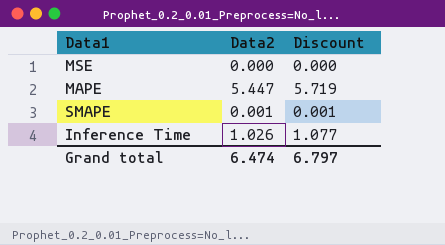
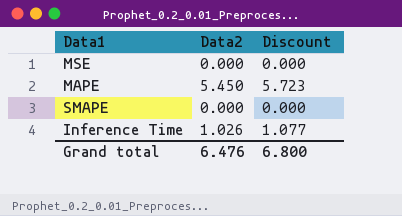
MAPE | Data2: 5.447 -> 5.450
MAPE | Discount: 5.719 -> 5.723
SMAPE | Data2: 0.001 -> 0.000
SMAPE | Discount: 0.001 -> 0.000
Grand total | Data2: 6.474 -> 6.476
Grand total | Discount: 6.797 -> 6.800

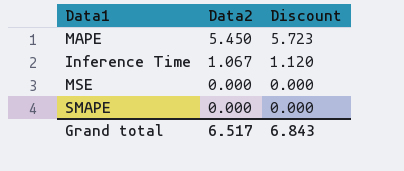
row order: none -> Data2 descending
Inference Time | Data2: 1.026 -> 1.067
Inference Time | Discount: 1.077 -> 1.120
Grand total | Data2: 6.476 -> 6.517
Grand total | Discount: 6.800 -> 6.843

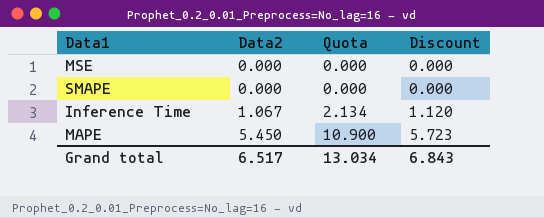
row order: Data2 descending -> Data2 ascending
column Quota | formula: none -> [Data2] * 2

